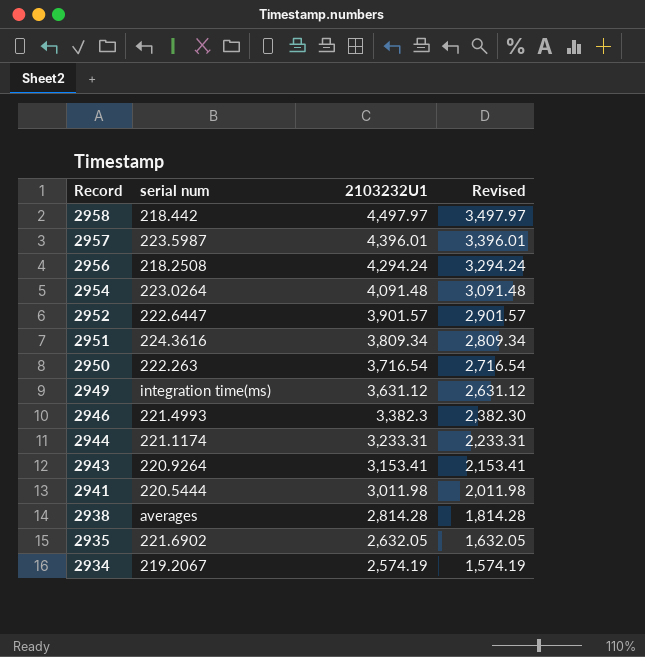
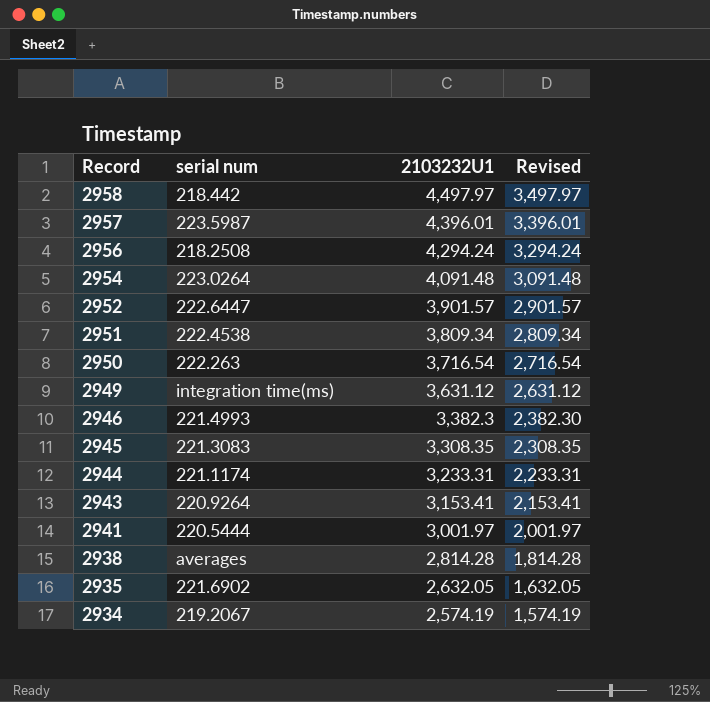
2951 | serial num: 224.3616 -> 222.4538
row 2945: none -> 221.3083 | 3,308.35 | 2,308.35
2941 | 2103232U1: 3,011.98 -> 3,001.97
2941 | Revised: 2,011.98 -> 2,001.97

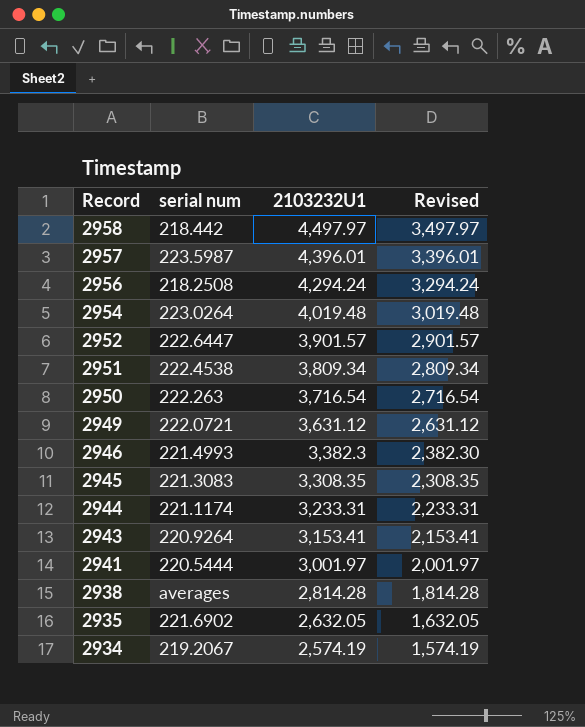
2954 | 2103232U1: 4,091.48 -> 4,019.48
2954 | Revised: 3,091.48 -> 3,019.48
2949 | serial num: integration time(ms) -> 222.0721

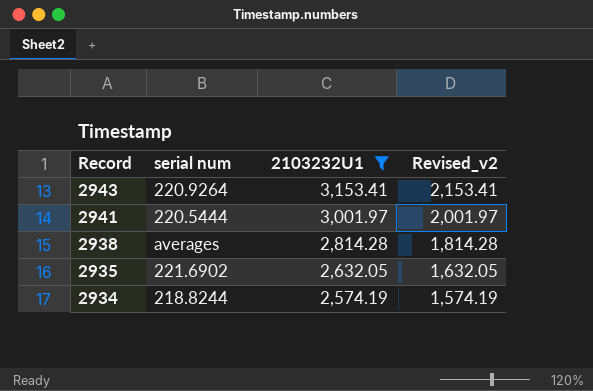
filter: none -> 2103232U1 <= 3,153.41
column name: Revised -> Revised_v2
2934 | serial num: 219.2067 -> 218.8244

